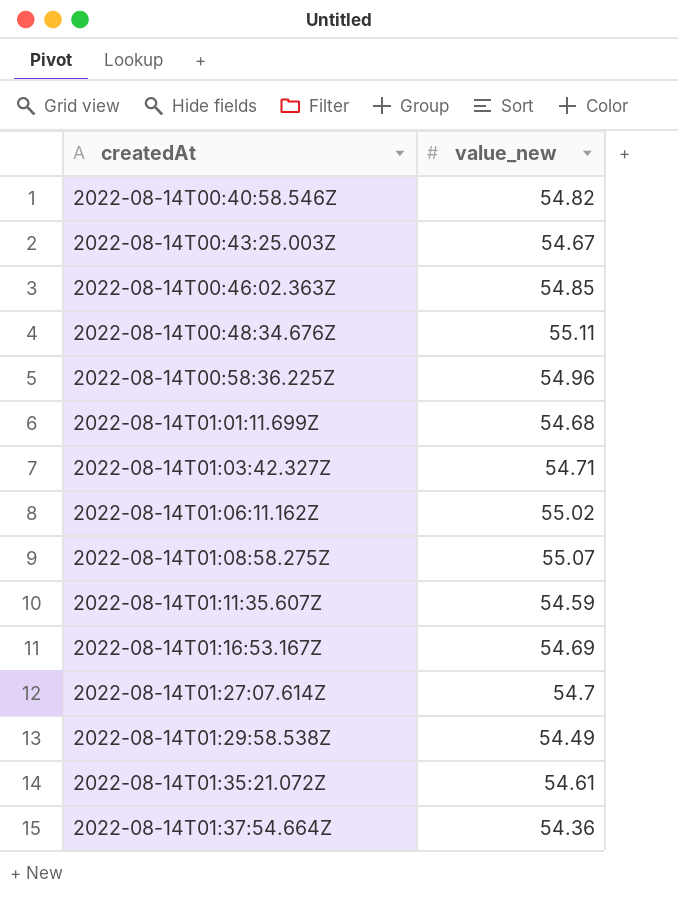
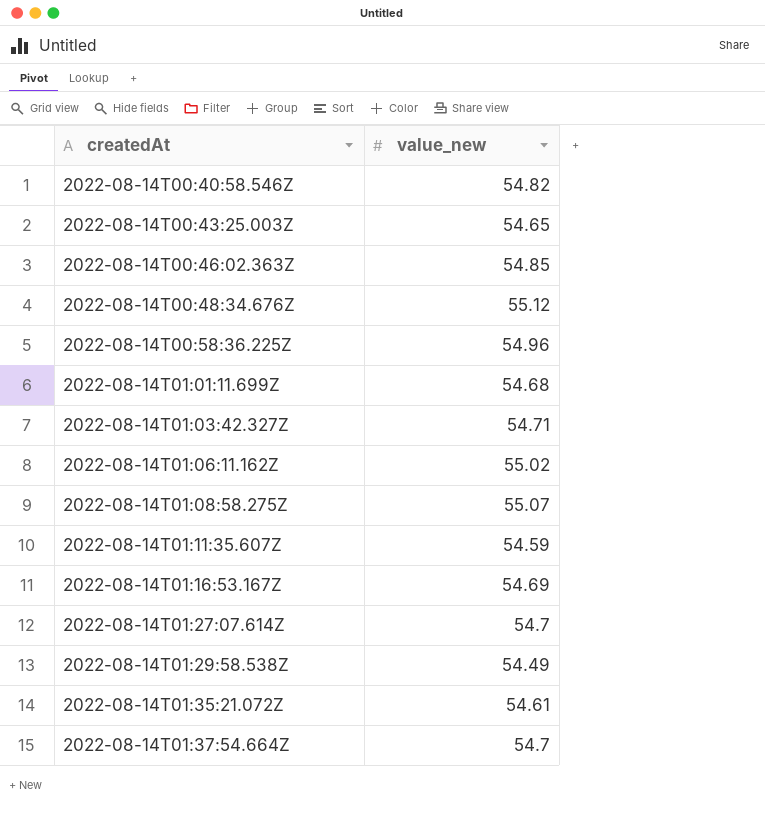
2022-08-14T00:43:25.003Z | value_new: 54.67 -> 54.65
2022-08-14T00:48:34.676Z | value_new: 55.11 -> 55.12
2022-08-14T01:37:54.664Z | value_new: 54.36 -> 54.7

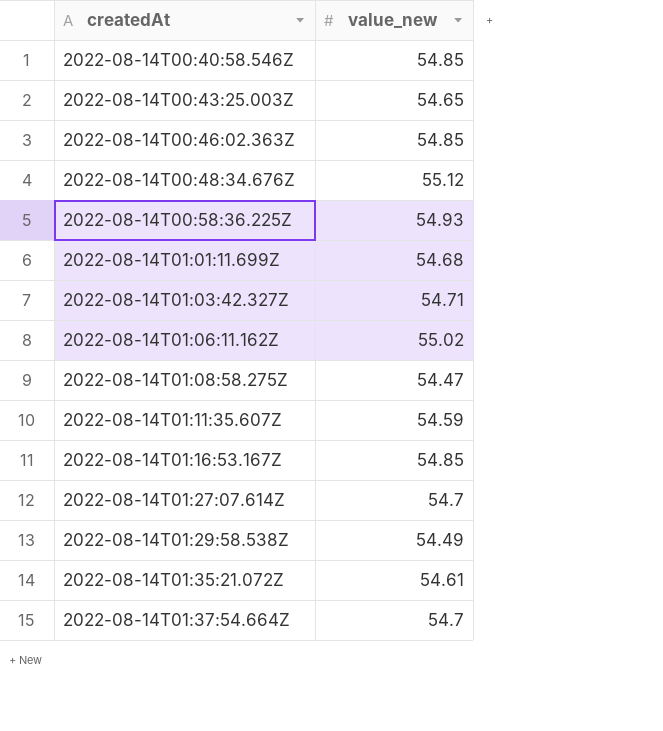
2022-08-14T00:40:58.546Z | value_new: 54.82 -> 54.85
2022-08-14T00:58:36.225Z | value_new: 54.96 -> 54.93
2022-08-14T01:08:58.275Z | value_new: 55.07 -> 54.47
2022-08-14T01:16:53.167Z | value_new: 54.69 -> 54.85

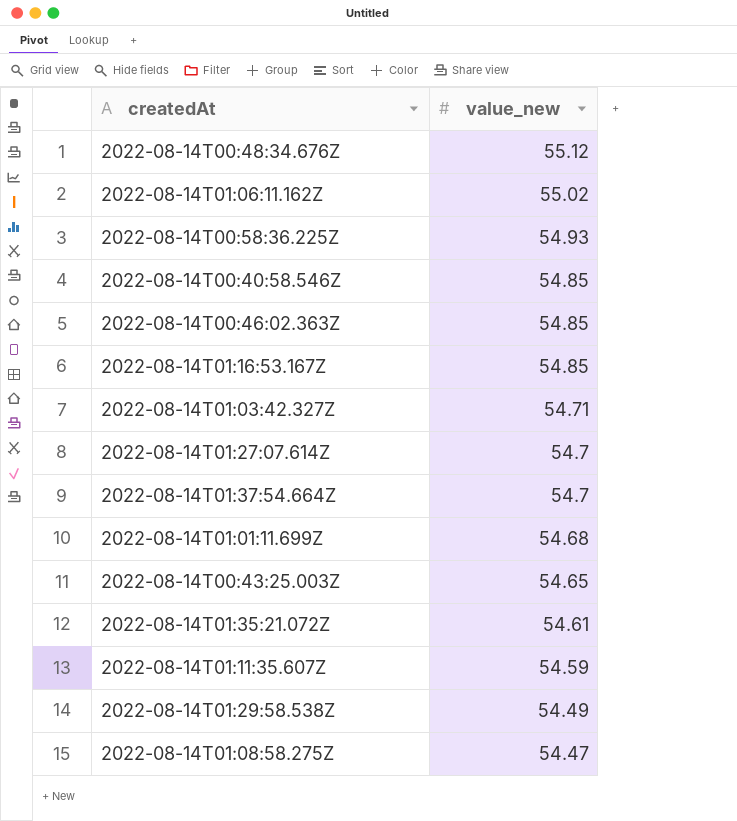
row order: createdAt ascending -> value_new descending

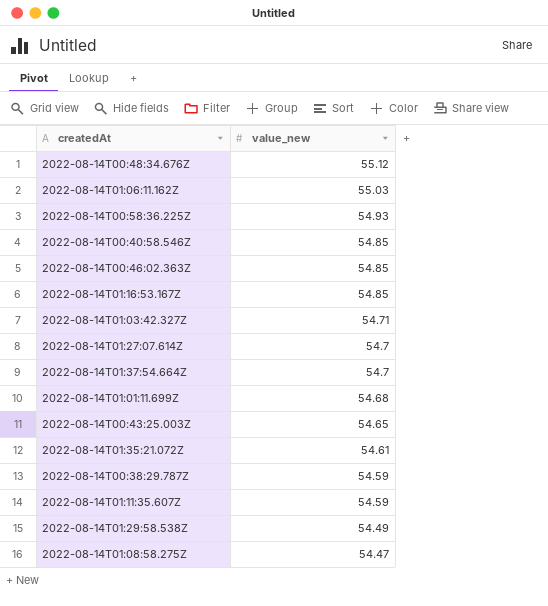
2022-08-14T01:06:11.162Z | value_new: 55.02 -> 55.03
row 2022-08-14T00:38:29.787Z: none -> 54.59

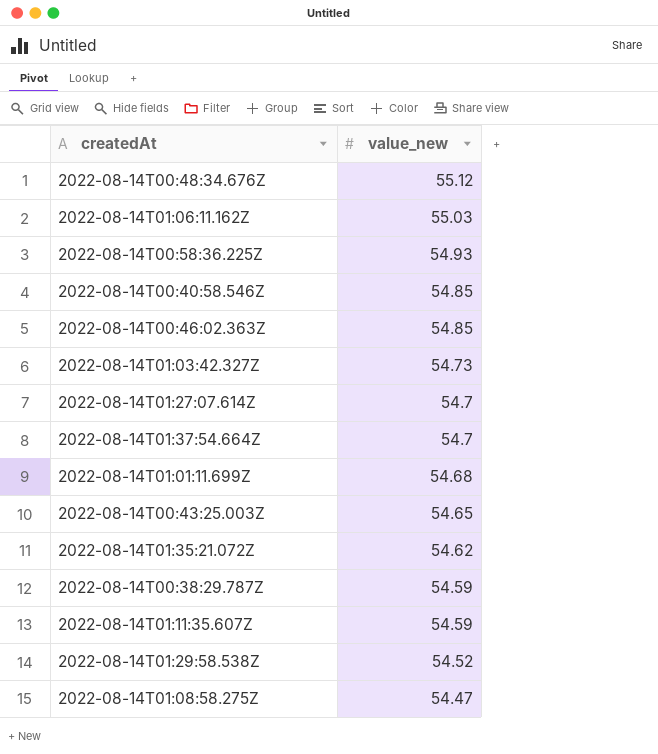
row 2022-08-14T01:16:53.167Z: 54.85 -> none
2022-08-14T01:03:42.327Z | value_new: 54.71 -> 54.73
2022-08-14T01:35:21.072Z | value_new: 54.61 -> 54.62
2022-08-14T01:29:58.538Z | value_new: 54.49 -> 54.52

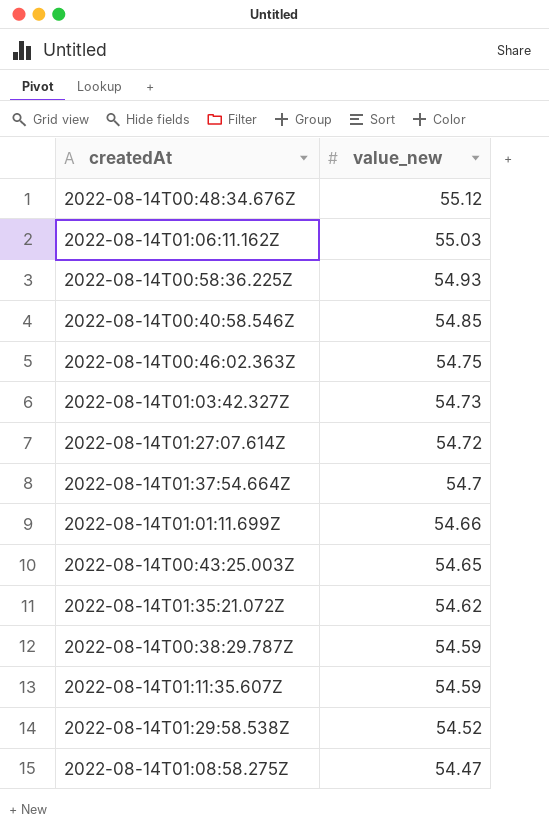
2022-08-14T00:46:02.363Z | value_new: 54.85 -> 54.75
2022-08-14T01:27:07.614Z | value_new: 54.7 -> 54.72
2022-08-14T01:01:11.699Z | value_new: 54.68 -> 54.66

